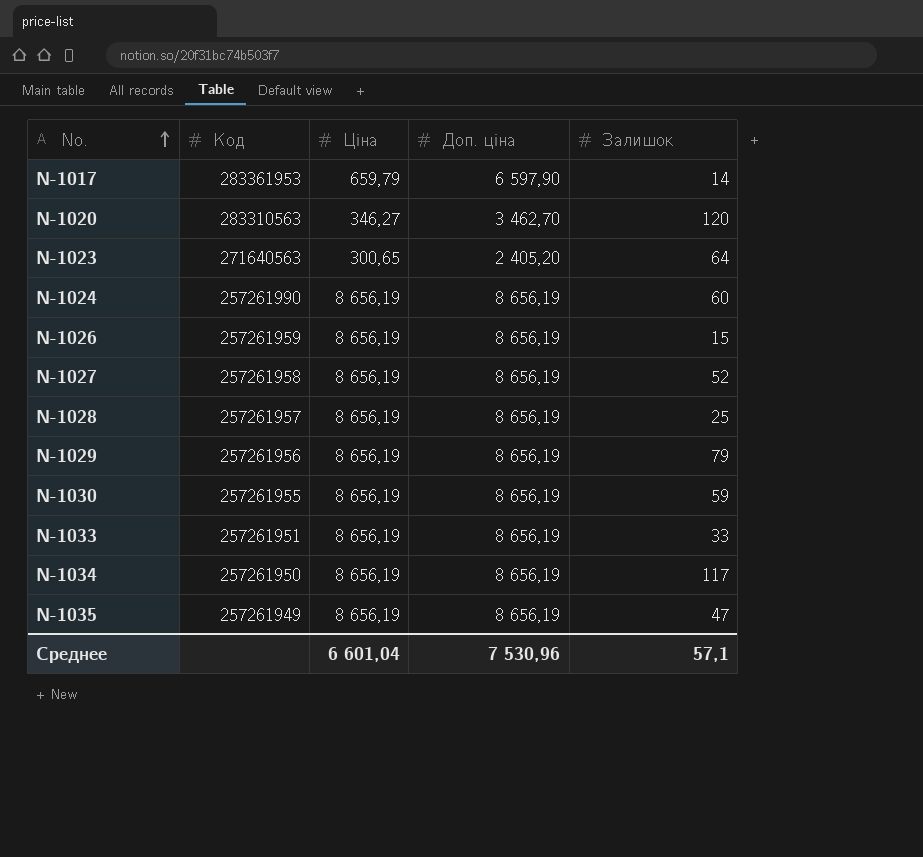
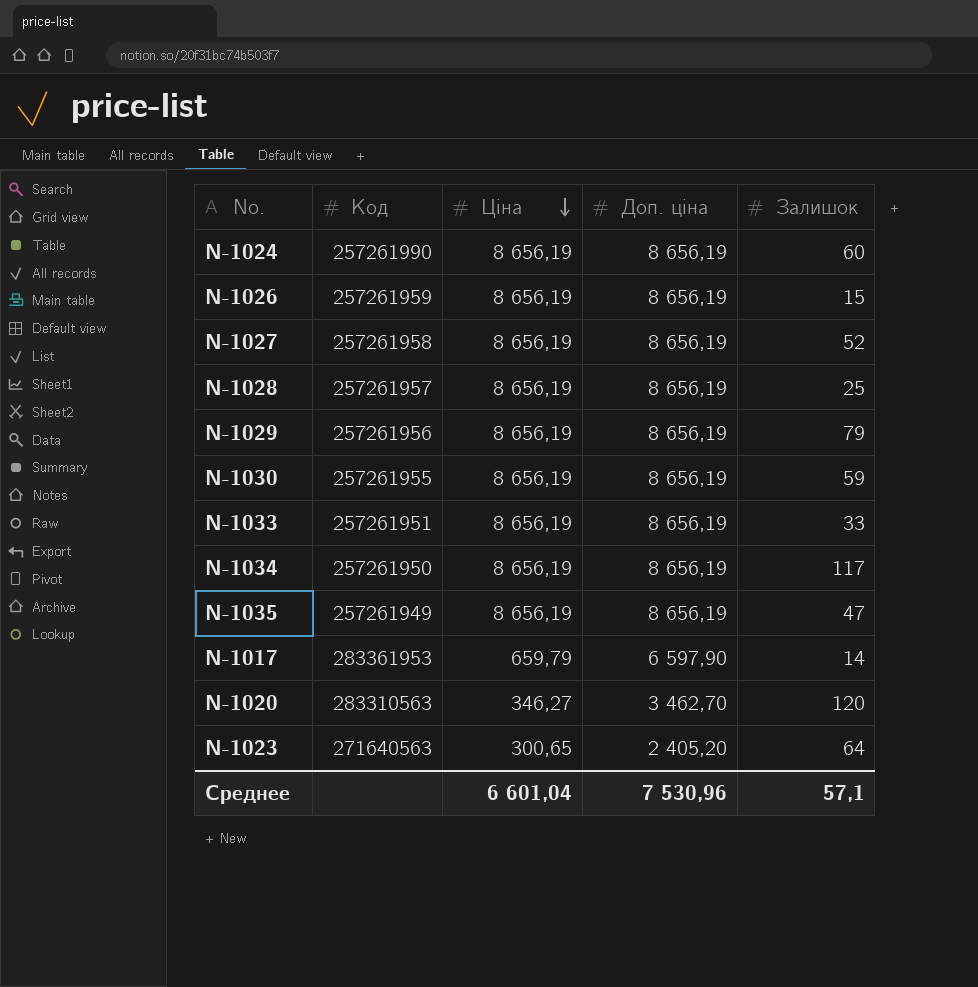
row order: No. ascending -> Ціна descending

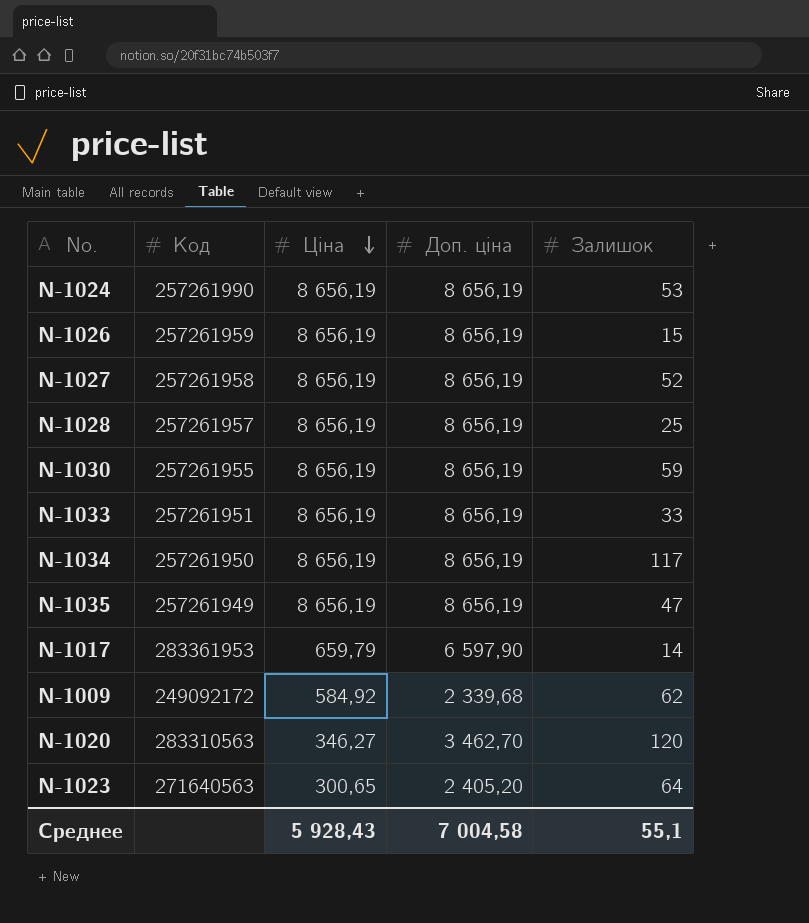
row N-1029: 257261956 | 8 656,19 | 8 656,19 | 79 -> none
N-1024 | Залишок: 60 -> 53
row N-1009: none -> 249092172 | 584,92 | 2 339,68 | 62
Среднее | Ціна: 6 601,04 -> 5 928,43
Среднее | Доп. ціна: 7 530,96 -> 7 004,58
Среднее | Залишок: 57,1 -> 55,1

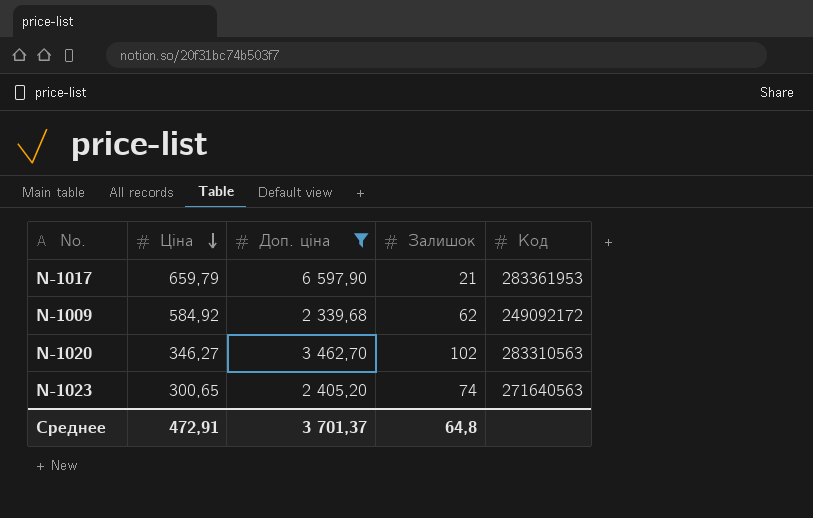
filter: none -> Доп. ціна != 8 656,19
column Код | position: 2 -> 5
N-1017 | Залишок: 14 -> 21
N-1020 | Залишок: 120 -> 102
N-1023 | Залишок: 64 -> 74
Среднее | Ціна: 5 928,43 -> 472,91
Среднее | Доп. ціна: 7 004,58 -> 3 701,37
Среднее | Залишок: 55,1 -> 64,8

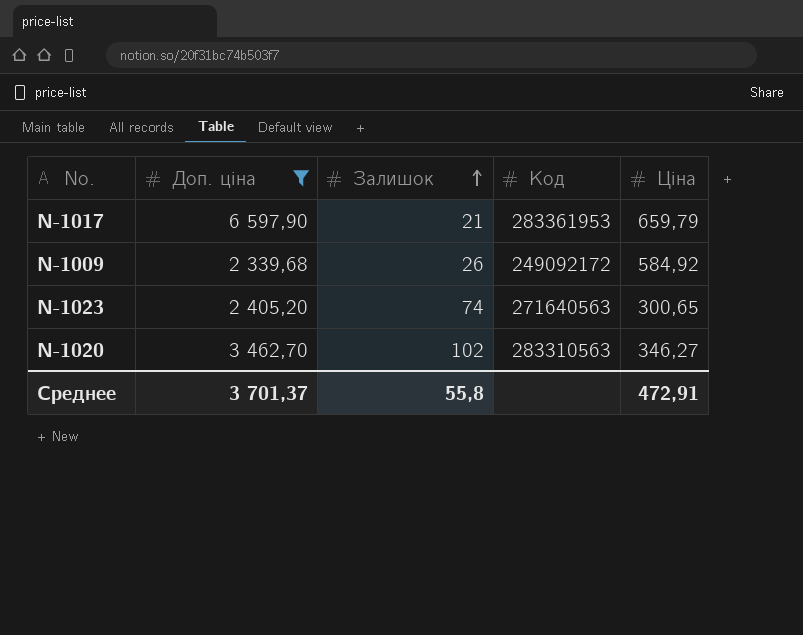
row order: Ціна descending -> Залишок ascending
column Ціна | position: 2 -> 5
N-1009 | Залишок: 62 -> 26
Среднее | Залишок: 64,8 -> 55,8

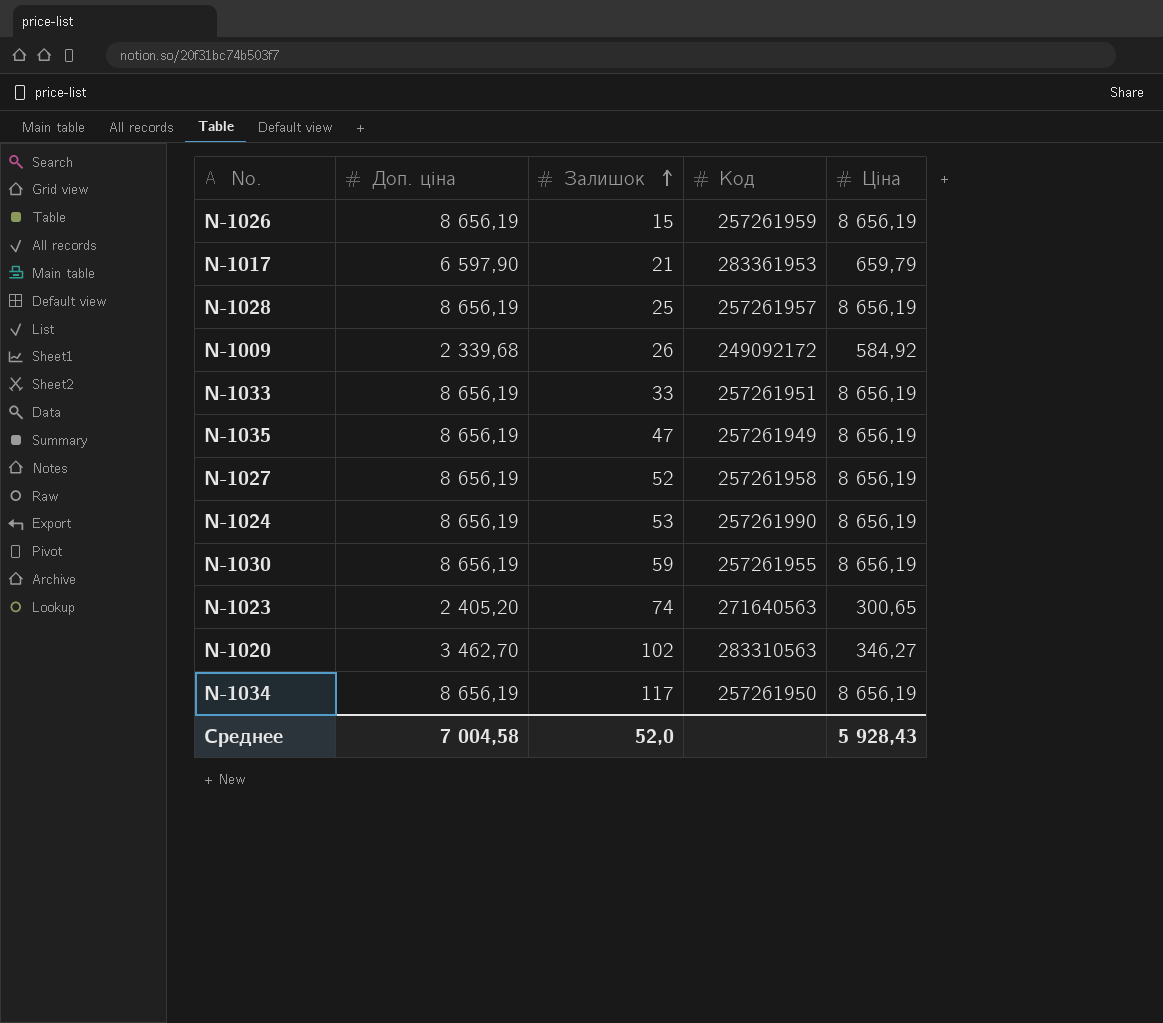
filter: Доп. ціна != 8 656,19 -> none
Среднее | Доп. ціна: 3 701,37 -> 7 004,58
Среднее | Залишок: 55,8 -> 52,0
Среднее | Ціна: 472,91 -> 5 928,43

